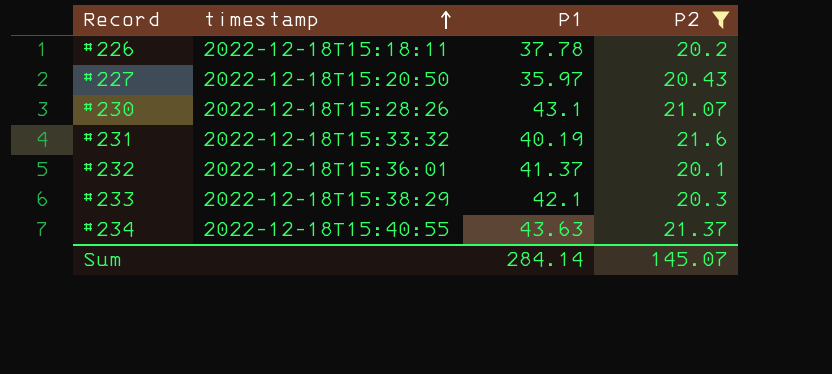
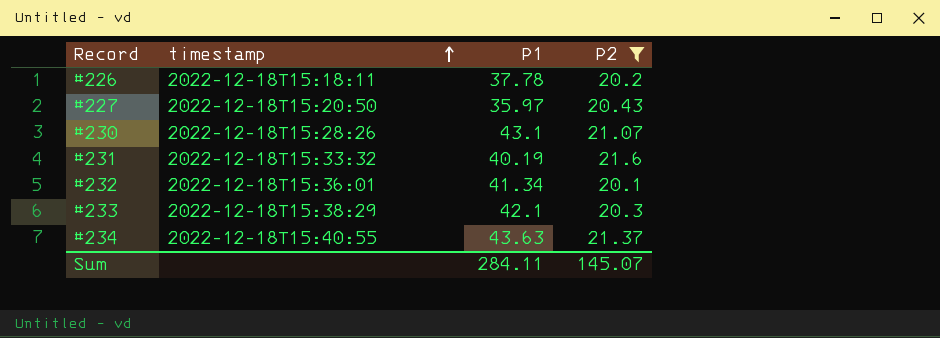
#232 | P1: 41.37 -> 41.34
Sum | P1: 284.14 -> 284.11

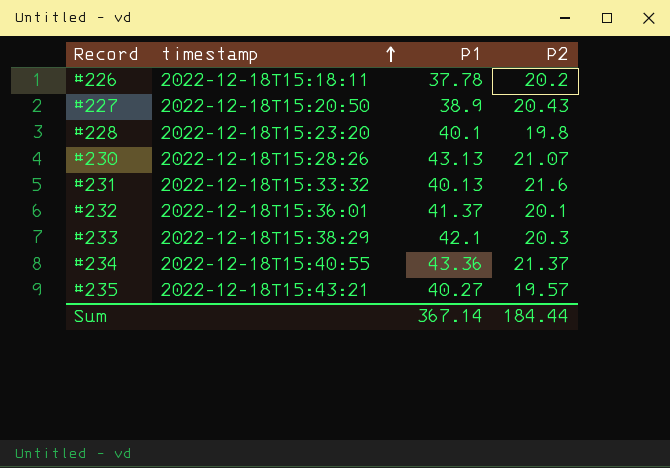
filter: P2 >= 20.1 -> none
#227 | P1: 35.97 -> 38.9
#230 | P1: 43.1 -> 43.13
#231 | P1: 40.19 -> 40.13
#232 | P1: 41.34 -> 41.37
#234 | P1: 43.63 -> 43.36
Sum | P1: 284.11 -> 367.14
Sum | P2: 145.07 -> 184.44

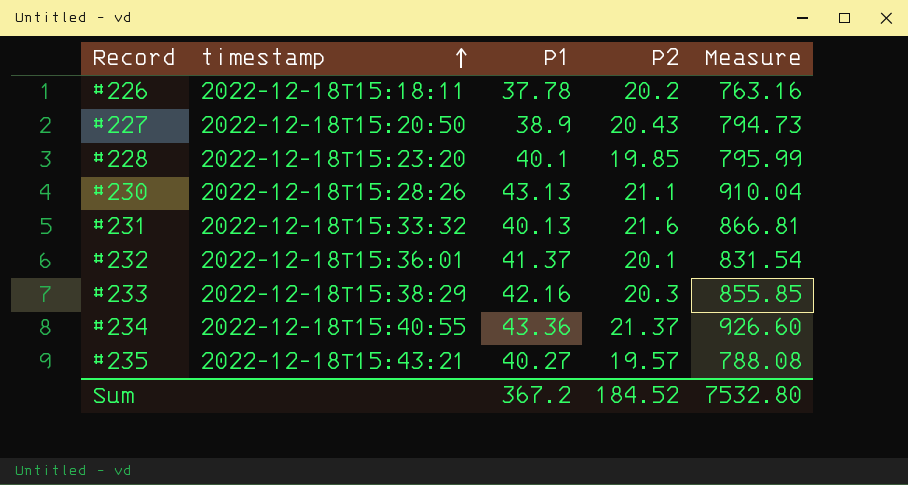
column Measure | formula: none -> [P1] * [P2]
#228 | P2: 19.8 -> 19.85
#230 | P2: 21.07 -> 21.1
#233 | P1: 42.1 -> 42.16
Sum | P1: 367.14 -> 367.2
Sum | P2: 184.44 -> 184.52

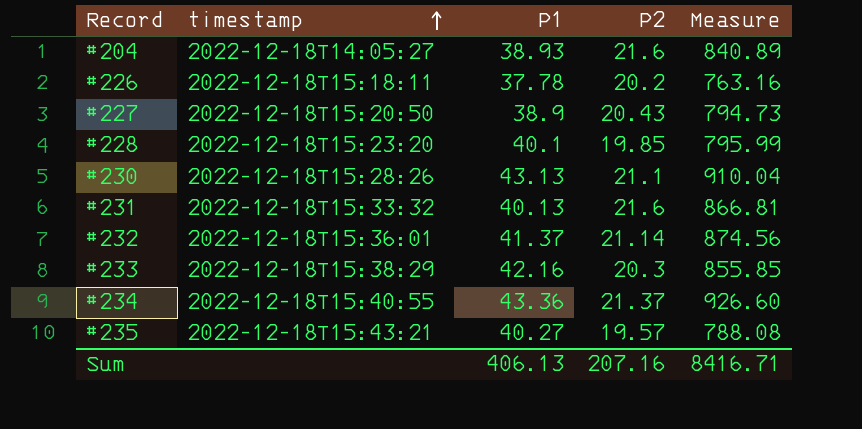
row #204: none -> 2022-12-18T14:05:27 | 38.93 | 21.6 | 840.89
#232 | P2: 20.1 -> 21.14
#232 | Measure: 831.54 -> 874.56
Sum | P1: 367.2 -> 406.13
Sum | P2: 184.52 -> 207.16
Sum | Measure: 7532.80 -> 8416.71

